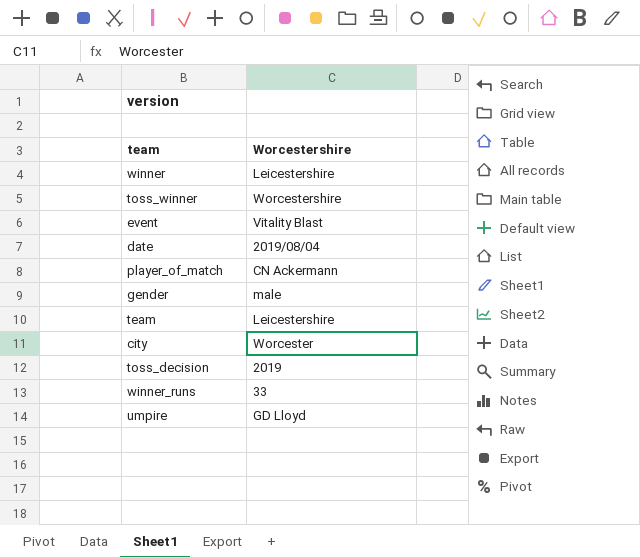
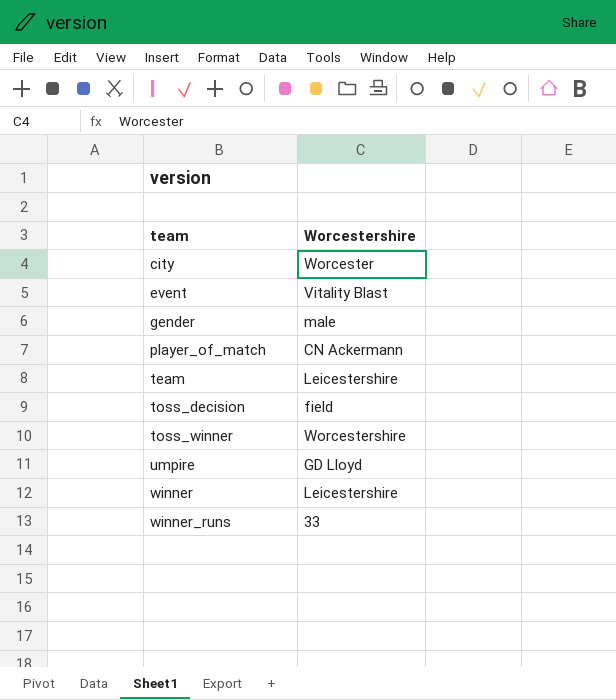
row order: none -> team ascending
row date: 2019/08/04 -> none
toss_decision | Worcestershire: 2019 -> field

